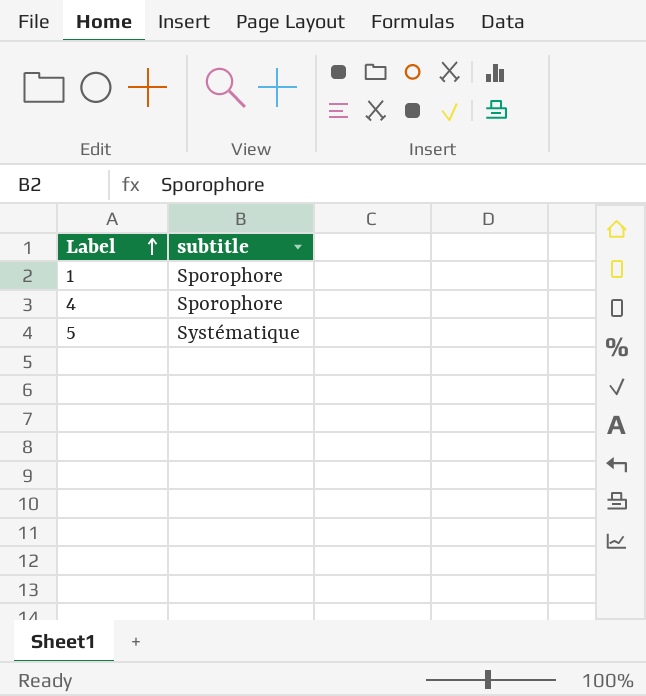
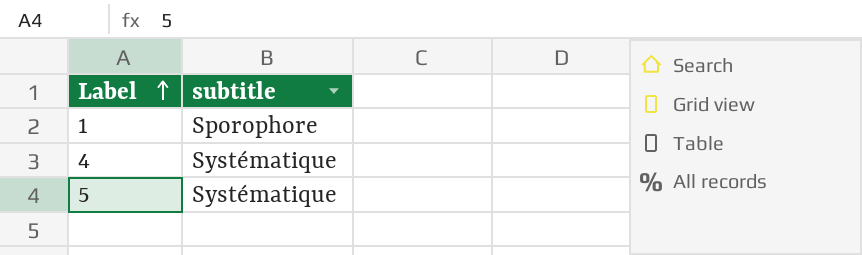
4 | subtitle: Sporophore -> Systématique

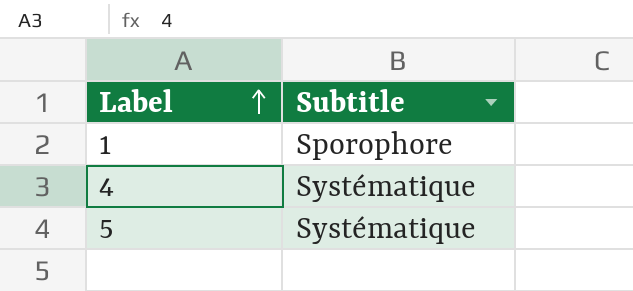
column name: subtitle -> Subtitle

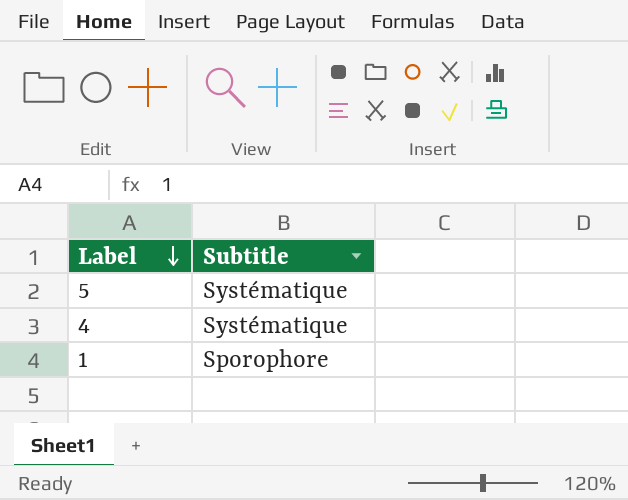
row order: Label ascending -> Label descending

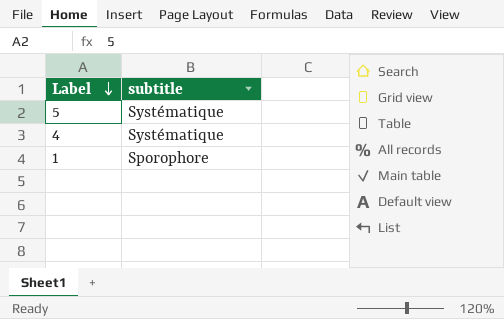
column name: Subtitle -> subtitle

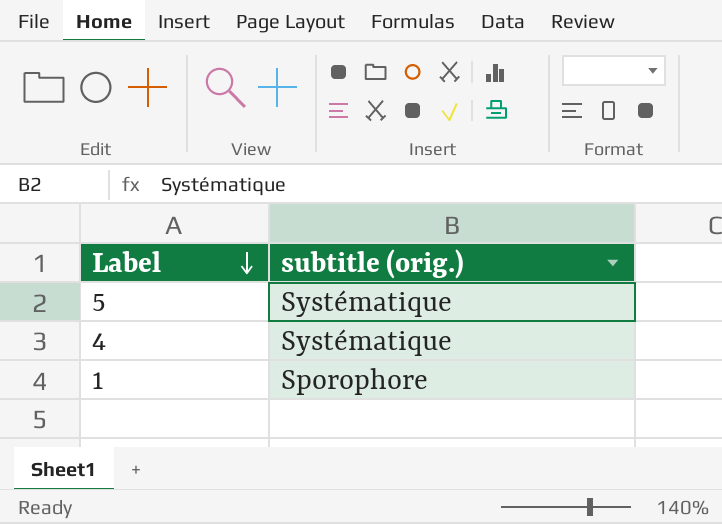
column name: subtitle -> subtitle (orig.)

